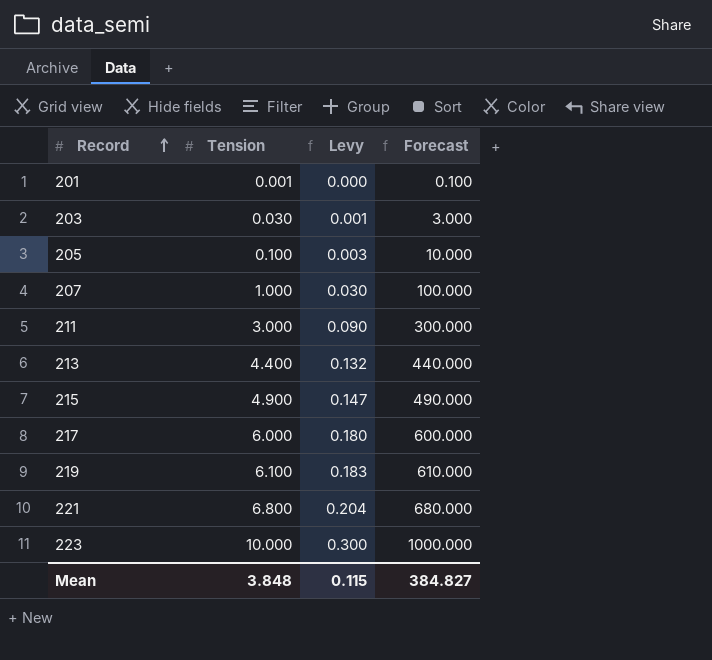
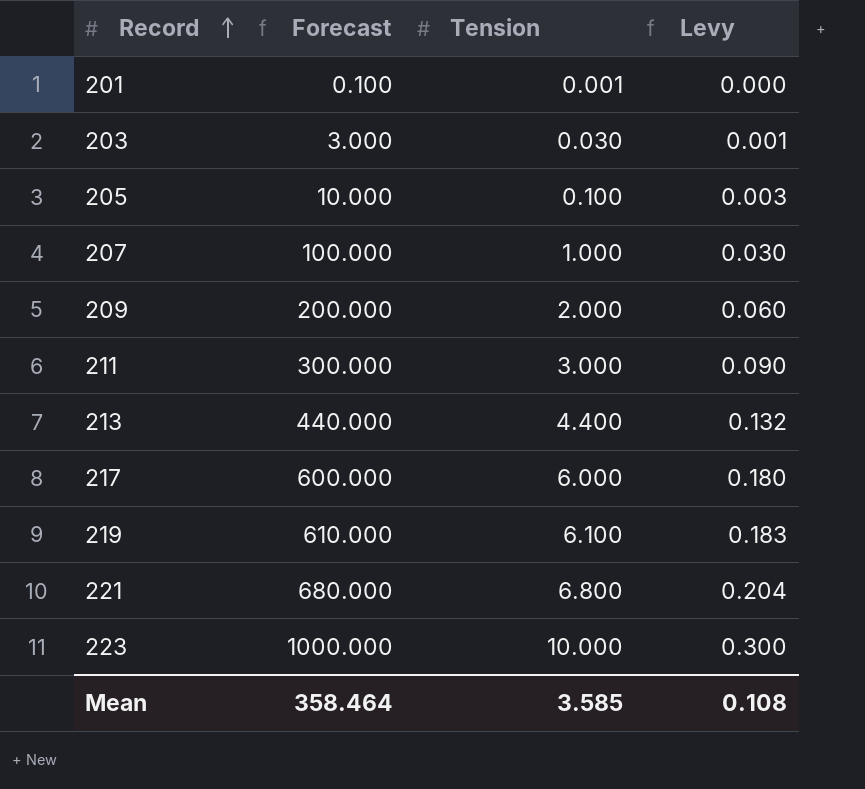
column Forecast | position: 4 -> 2
row 215: 4.900 | 0.147 | 490.000 -> none
row 209: none -> 200.000 | 2.000 | 0.060
Mean | Forecast: 384.827 -> 358.464
Mean | Tension: 3.848 -> 3.585
Mean | Levy: 0.115 -> 0.108

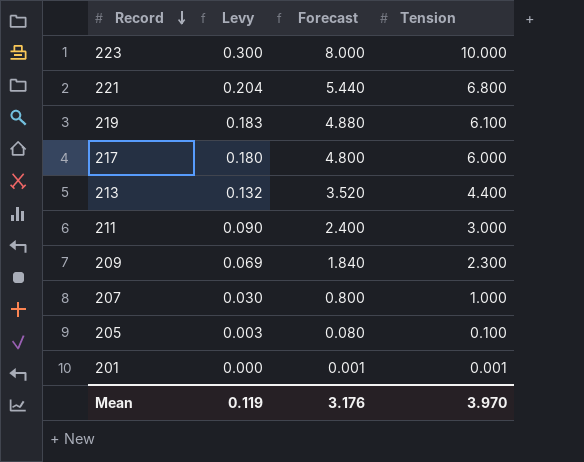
row order: Record ascending -> Record descending
column Levy | position: 4 -> 2
column Forecast | formula: [Tension] * 100 -> [Tension] * 0.8
row 203: 3.000 | 0.030 | 0.001 -> none
209 | Levy: 0.060 -> 0.069
209 | Tension: 2.000 -> 2.300
Mean | Levy: 0.108 -> 0.119
Mean | Forecast: 358.464 -> 3.176
Mean | Tension: 3.585 -> 3.970

